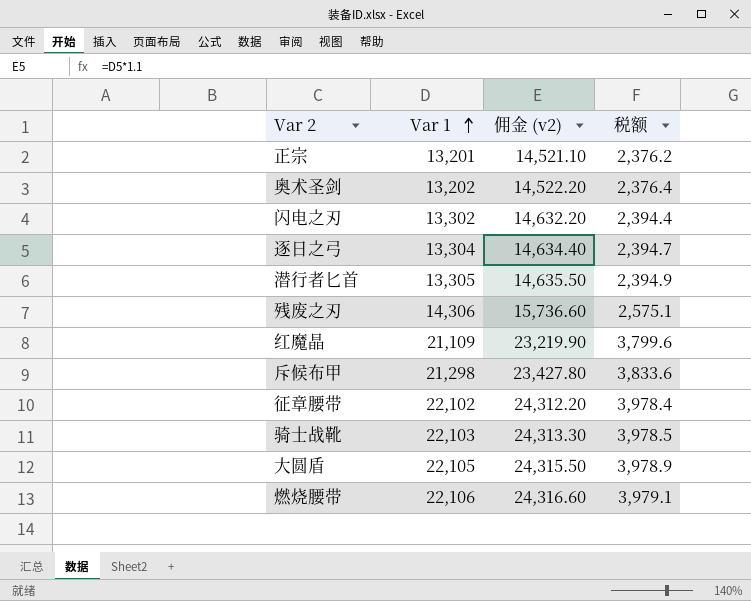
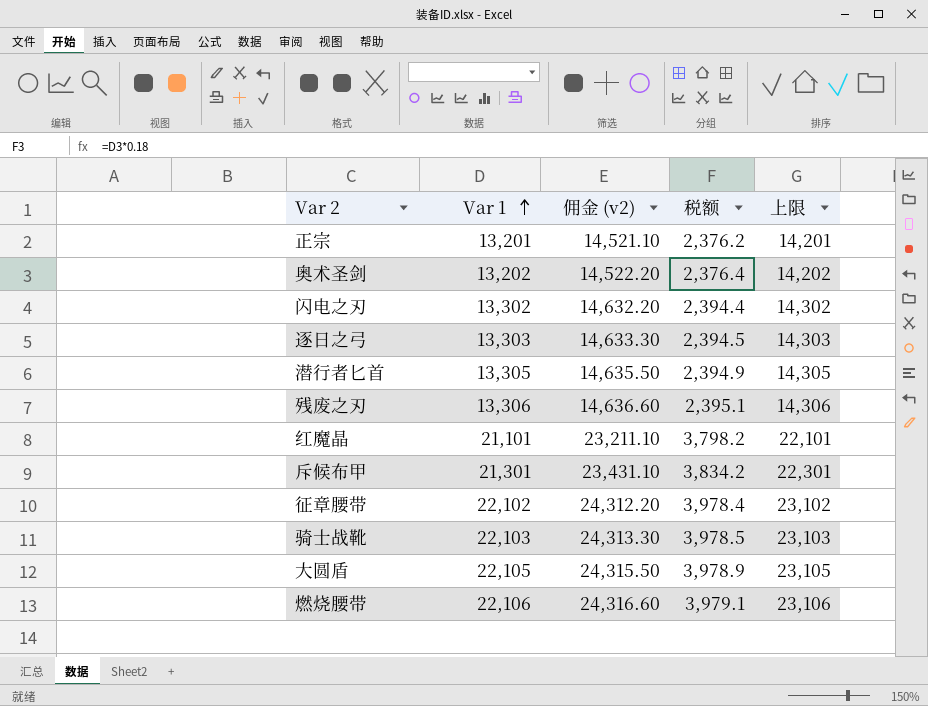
column 上限 | formula: none -> [Var 1] + 1000
逐日之弓 | Var 1: 13,304 -> 13,303
逐日之弓 | 佣金 (v2): 14,634.40 -> 14,633.30
逐日之弓 | 税额: 2,394.7 -> 2,394.5
残废之刃 | Var 1: 14,306 -> 13,306
残废之刃 | 佣金 (v2): 15,736.60 -> 14,636.60
残废之刃 | 税额: 2,575.1 -> 2,395.1
红魔晶 | Var 1: 21,109 -> 21,101
红魔晶 | 佣金 (v2): 23,219.90 -> 23,211.10
红魔晶 | 税额: 3,799.6 -> 3,798.2
斥候布甲 | Var 1: 21,298 -> 21,301
斥候布甲 | 佣金 (v2): 23,427.80 -> 23,431.10
斥候布甲 | 税额: 3,833.6 -> 3,834.2

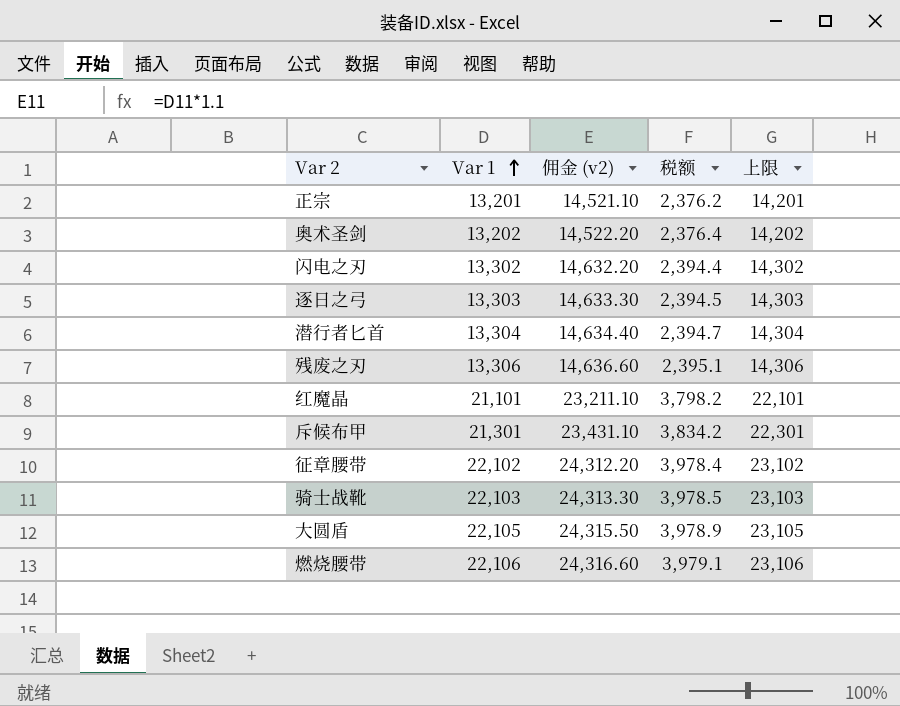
潜行者匕首 | Var 1: 13,305 -> 13,304
潜行者匕首 | 佣金 (v2): 14,635.50 -> 14,634.40
潜行者匕首 | 税额: 2,394.9 -> 2,394.7
潜行者匕首 | 上限: 14,305 -> 14,304

